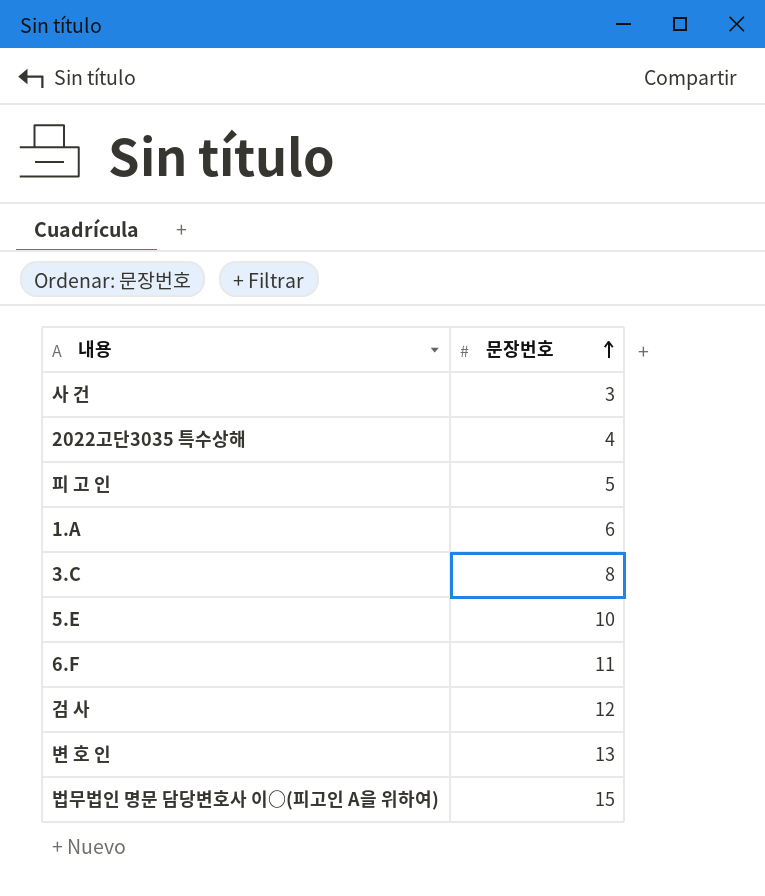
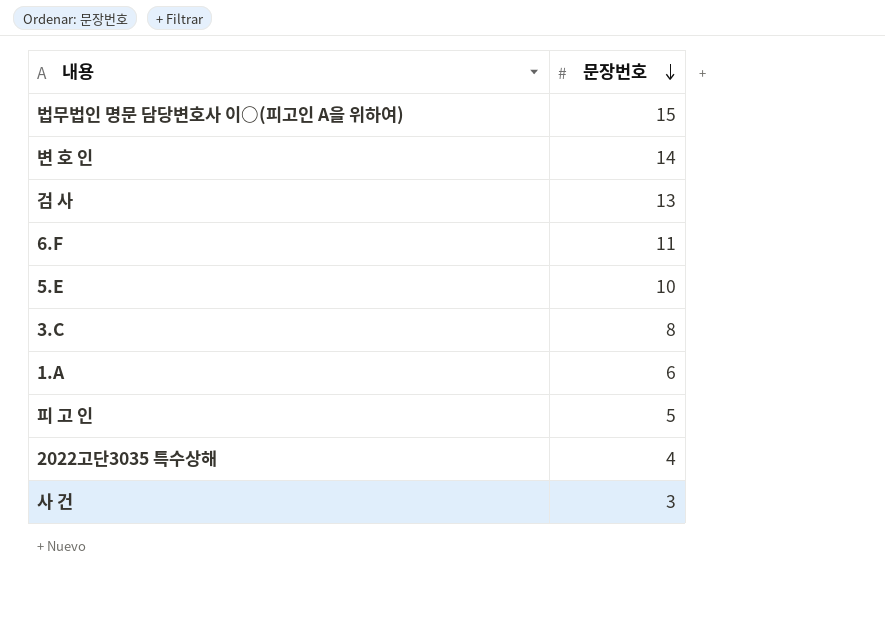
row order: 문장번호 ascending -> 문장번호 descending
변 호 인 | 문장번호: 13 -> 14
검 사 | 문장번호: 12 -> 13

